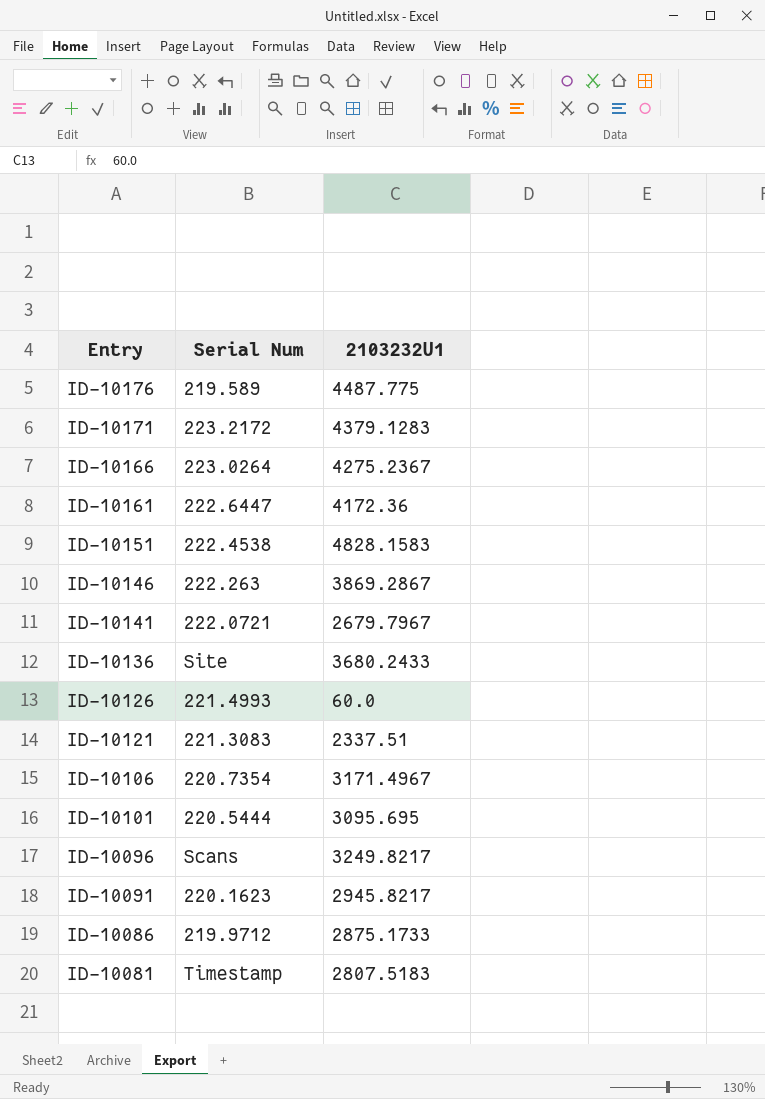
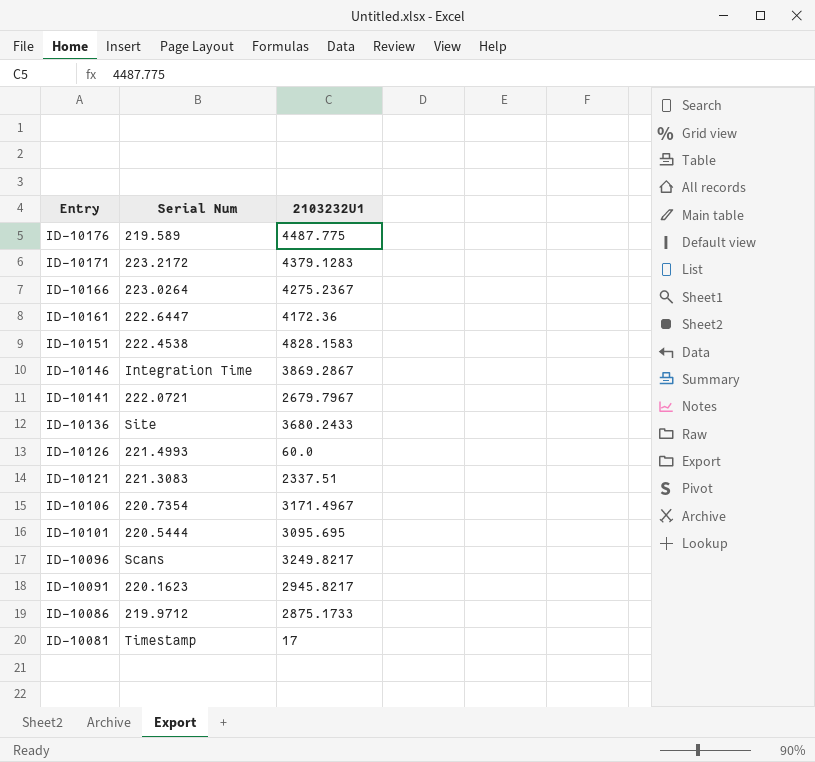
ID-10146 | Serial Num: 222.263 -> Integration Time
ID-10081 | 2103232U1: 2807.5183 -> 17

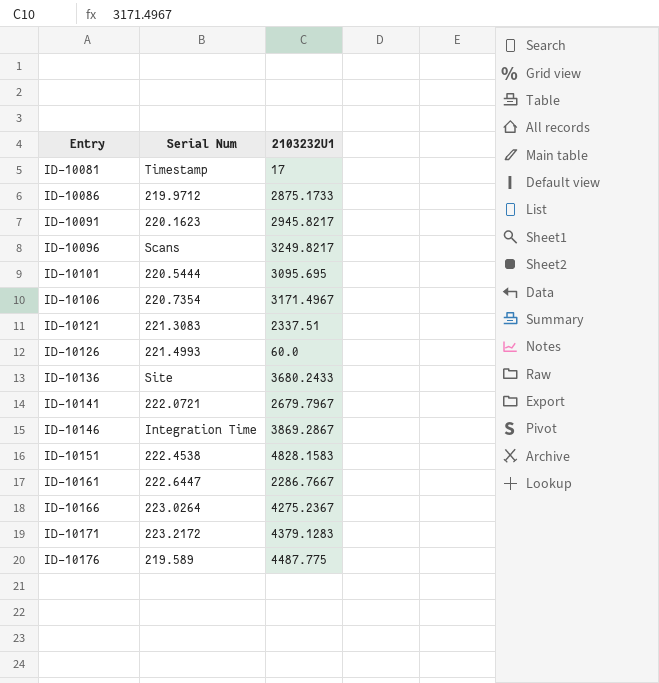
row order: Entry descending -> Entry ascending
ID-10161 | 2103232U1: 4172.36 -> 2286.7667

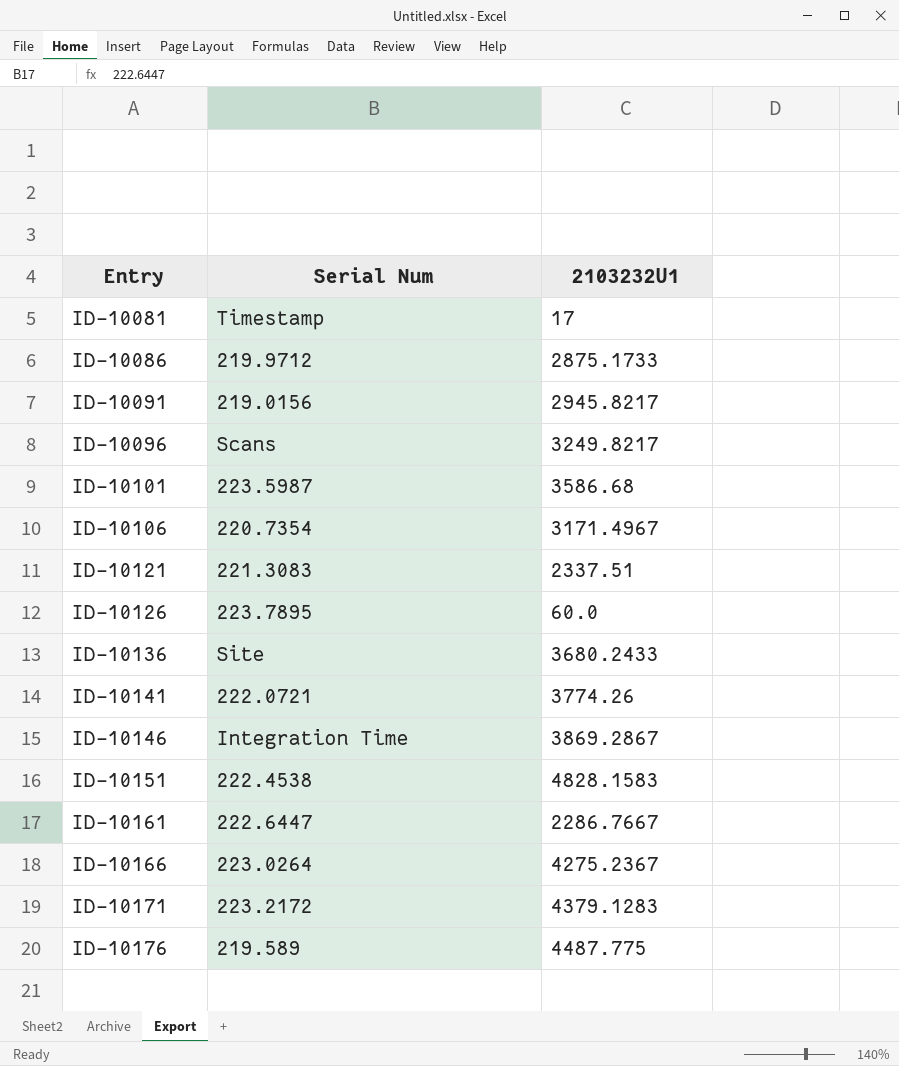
ID-10091 | Serial Num: 220.1623 -> 219.0156
ID-10101 | Serial Num: 220.5444 -> 223.5987
ID-10101 | 2103232U1: 3095.695 -> 3586.68
ID-10126 | Serial Num: 221.4993 -> 223.7895
ID-10141 | 2103232U1: 2679.7967 -> 3774.26

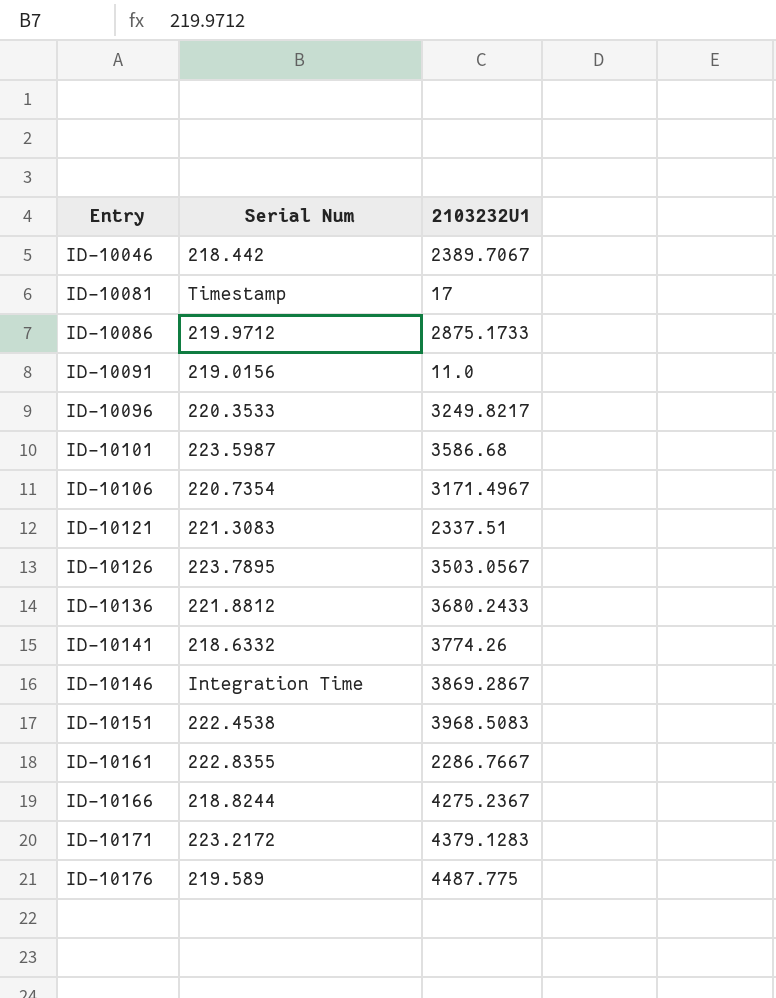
row ID-10046: none -> 218.442 | 2389.7067
ID-10091 | 2103232U1: 2945.8217 -> 11.0
ID-10096 | Serial Num: Scans -> 220.3533
ID-10126 | 2103232U1: 60.0 -> 3503.0567
ID-10136 | Serial Num: Site -> 221.8812
ID-10141 | Serial Num: 222.0721 -> 218.6332
ID-10151 | 2103232U1: 4828.1583 -> 3968.5083
ID-10161 | Serial Num: 222.6447 -> 222.8355
ID-10166 | Serial Num: 223.0264 -> 218.8244

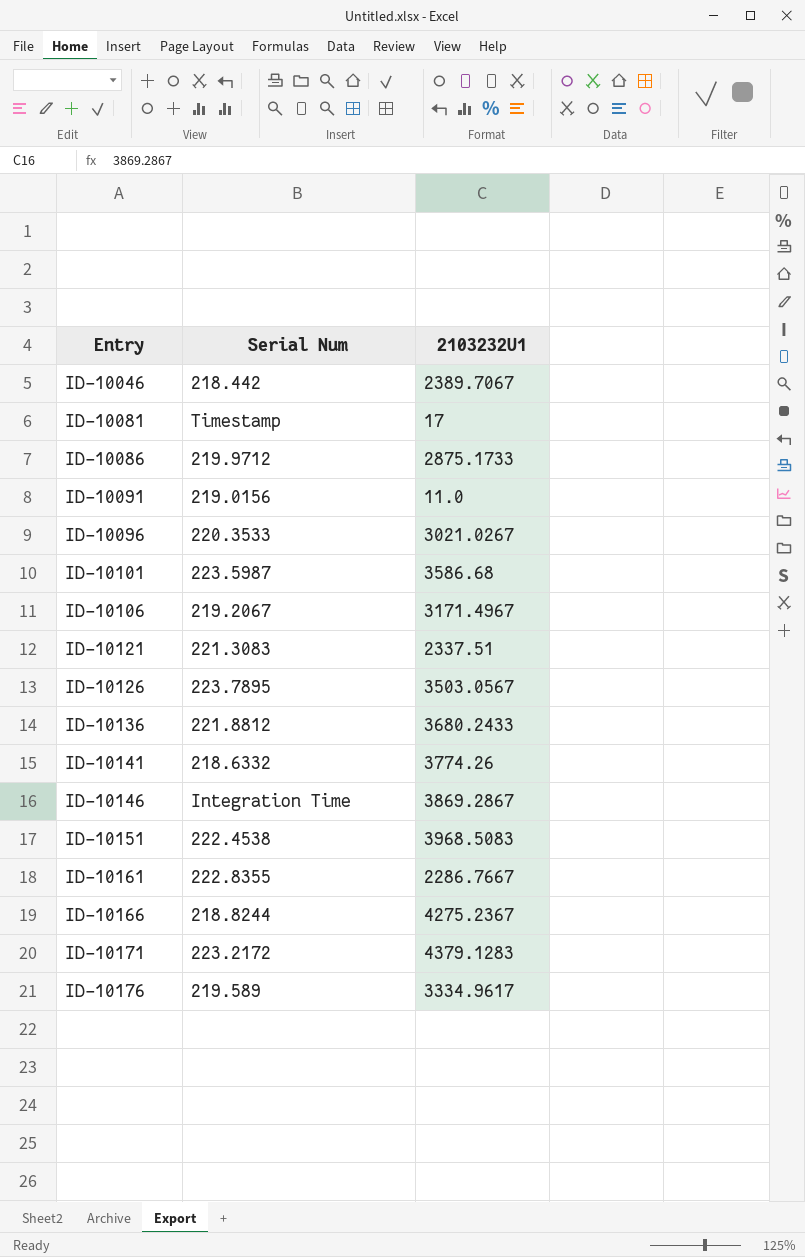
ID-10096 | 2103232U1: 3249.8217 -> 3021.0267
ID-10106 | Serial Num: 220.7354 -> 219.2067
ID-10176 | 2103232U1: 4487.775 -> 3334.9617

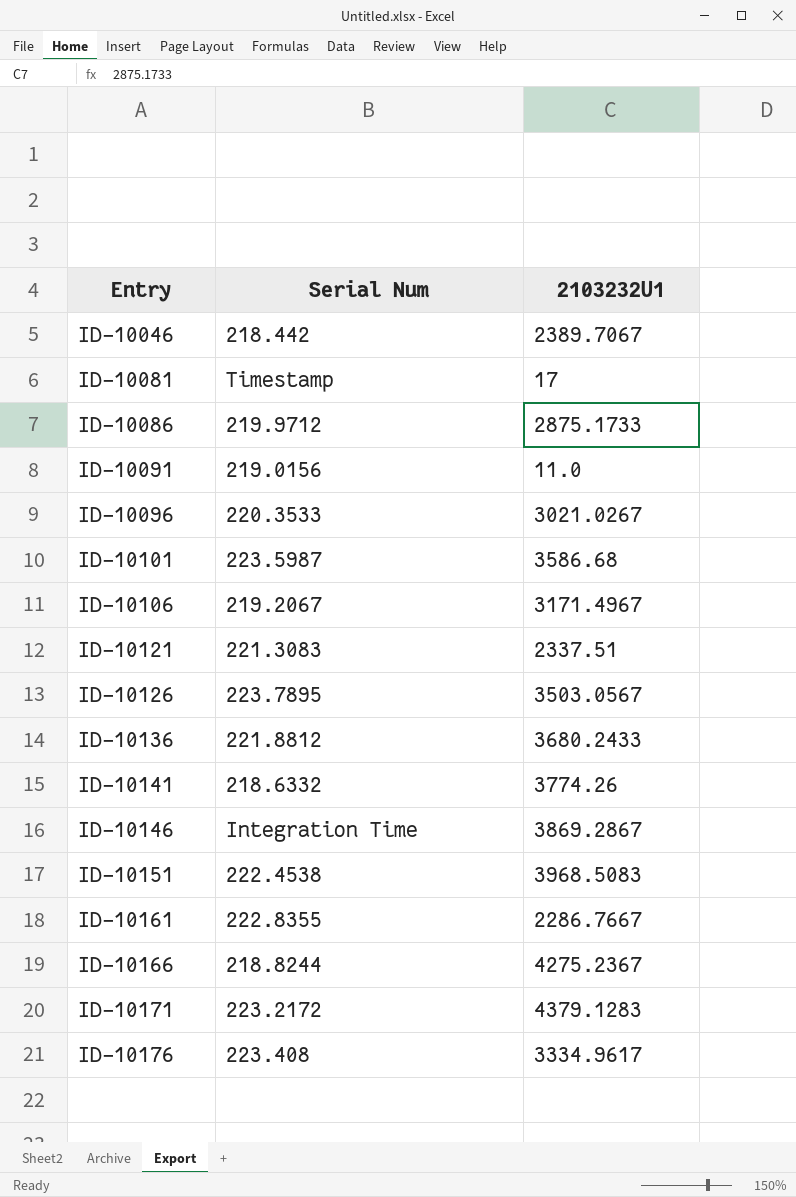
ID-10176 | Serial Num: 219.589 -> 223.408

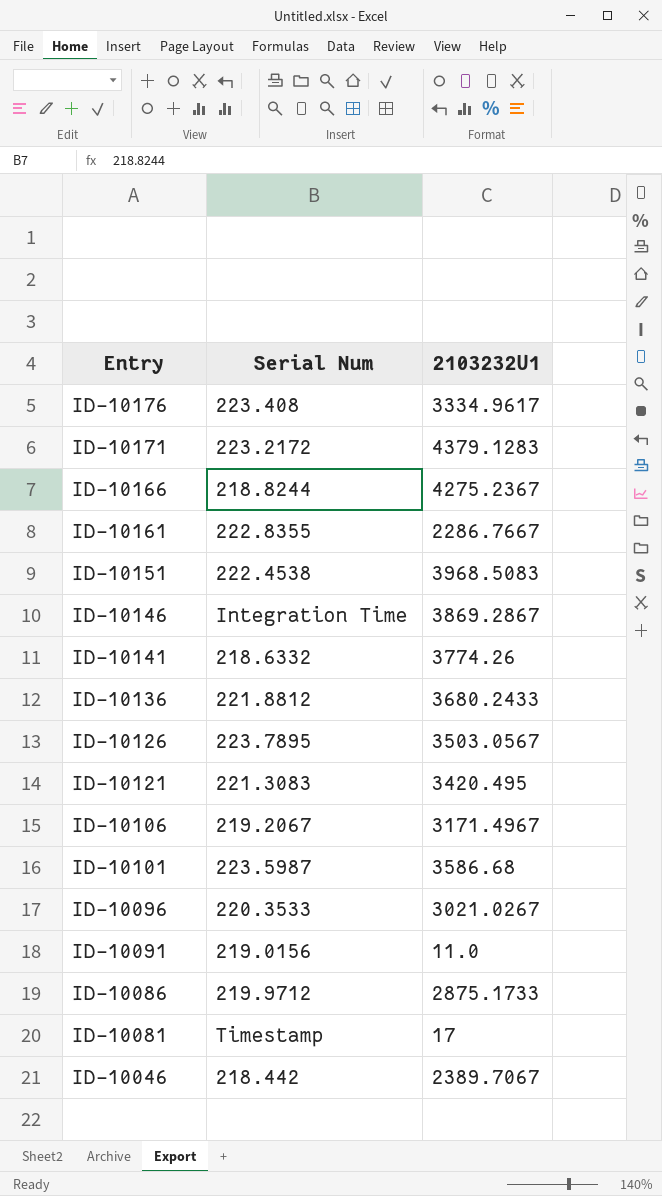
row order: Entry ascending -> Entry descending
ID-10121 | 2103232U1: 2337.51 -> 3420.495

